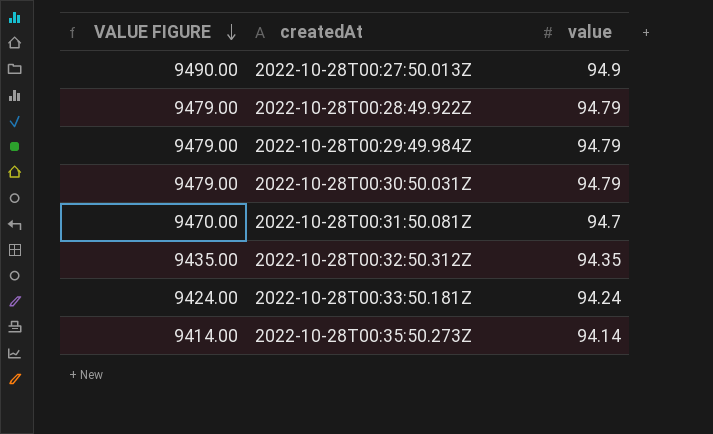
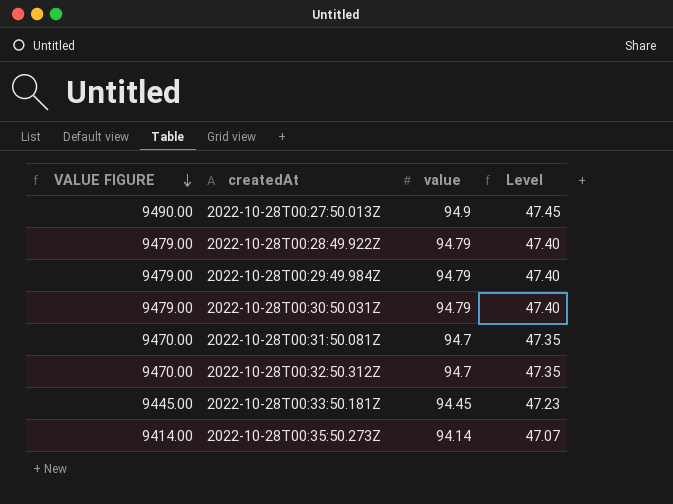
column Level | formula: none -> [value] * 0.5
2022-10-28T00:32:50.312Z | VALUE FIGURE: 9435.00 -> 9470.00
2022-10-28T00:32:50.312Z | value: 94.35 -> 94.7
2022-10-28T00:33:50.181Z | VALUE FIGURE: 9424.00 -> 9445.00
2022-10-28T00:33:50.181Z | value: 94.24 -> 94.45

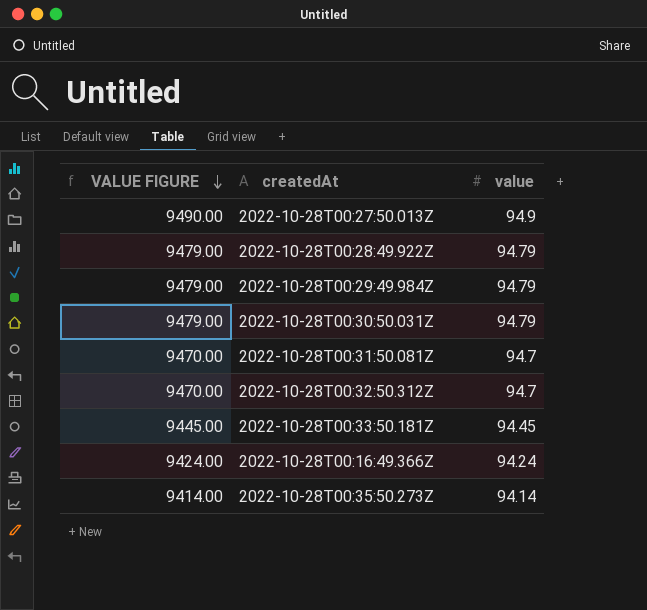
column Level | formula: [value] * 0.5 -> none
row 2022-10-28T00:16:49.366Z: none -> 9424.00 | 94.24

